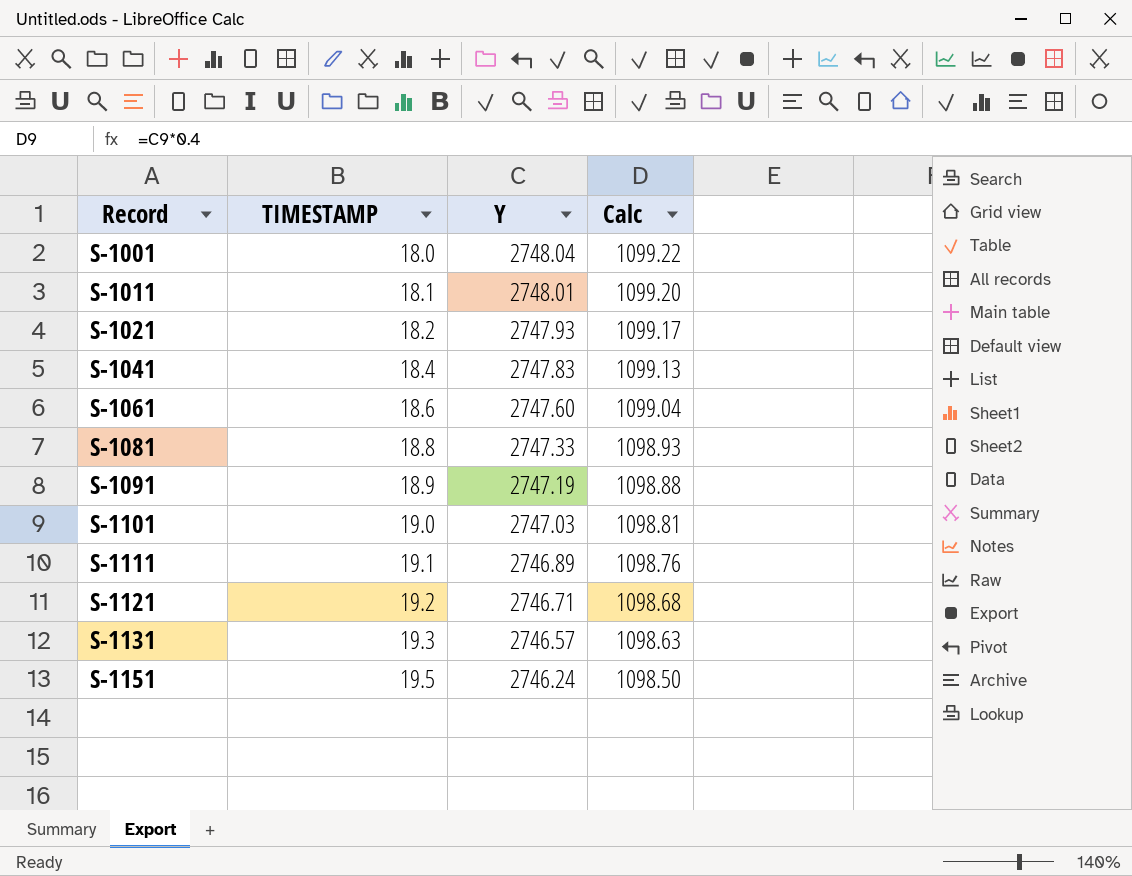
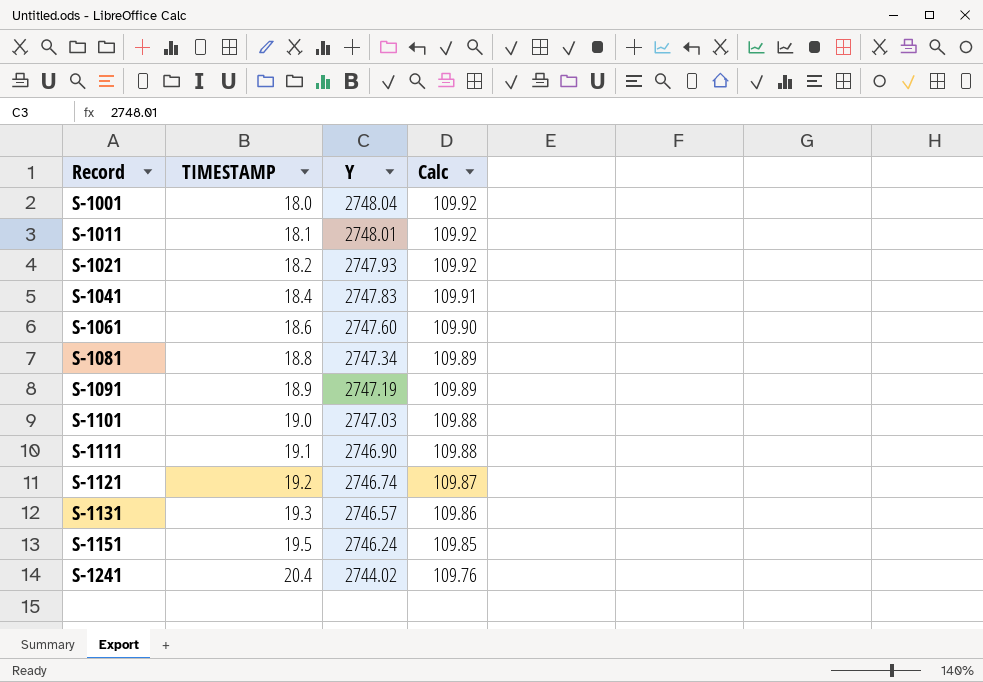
column Calc | formula: [Y] * 0.4 -> [Y] * 0.04
S-1081 | Y: 2747.33 -> 2747.34
S-1111 | Y: 2746.89 -> 2746.90
S-1121 | Y: 2746.71 -> 2746.74
row S-1241: none -> 20.4 | 2744.02 | 109.76

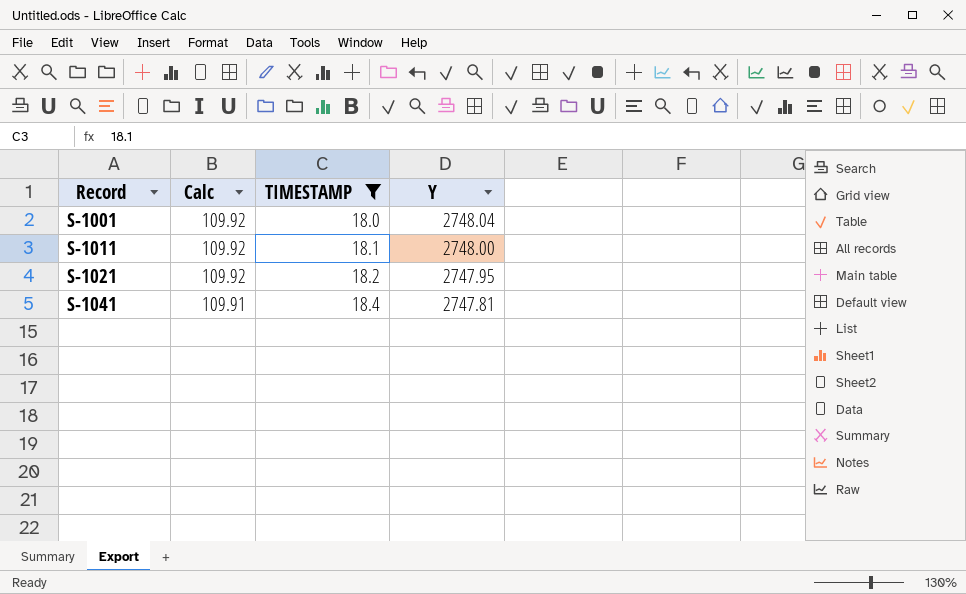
filter: none -> TIMESTAMP <= 18.4
column Calc | position: 4 -> 2
S-1011 | Y: 2748.01 -> 2748.00
S-1021 | Y: 2747.93 -> 2747.95
S-1041 | Y: 2747.83 -> 2747.81

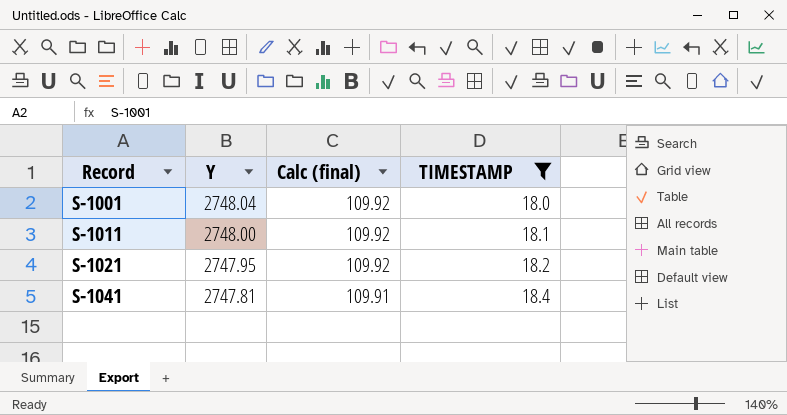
column Y | position: 4 -> 2
column name: Calc -> Calc (final)

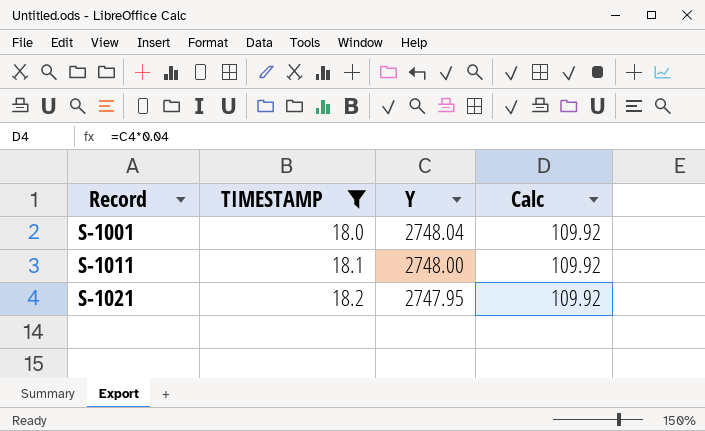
column TIMESTAMP | position: 4 -> 2
column name: Calc (final) -> Calc
row S-1041: 2747.81 | 109.91 | 18.4 -> none

